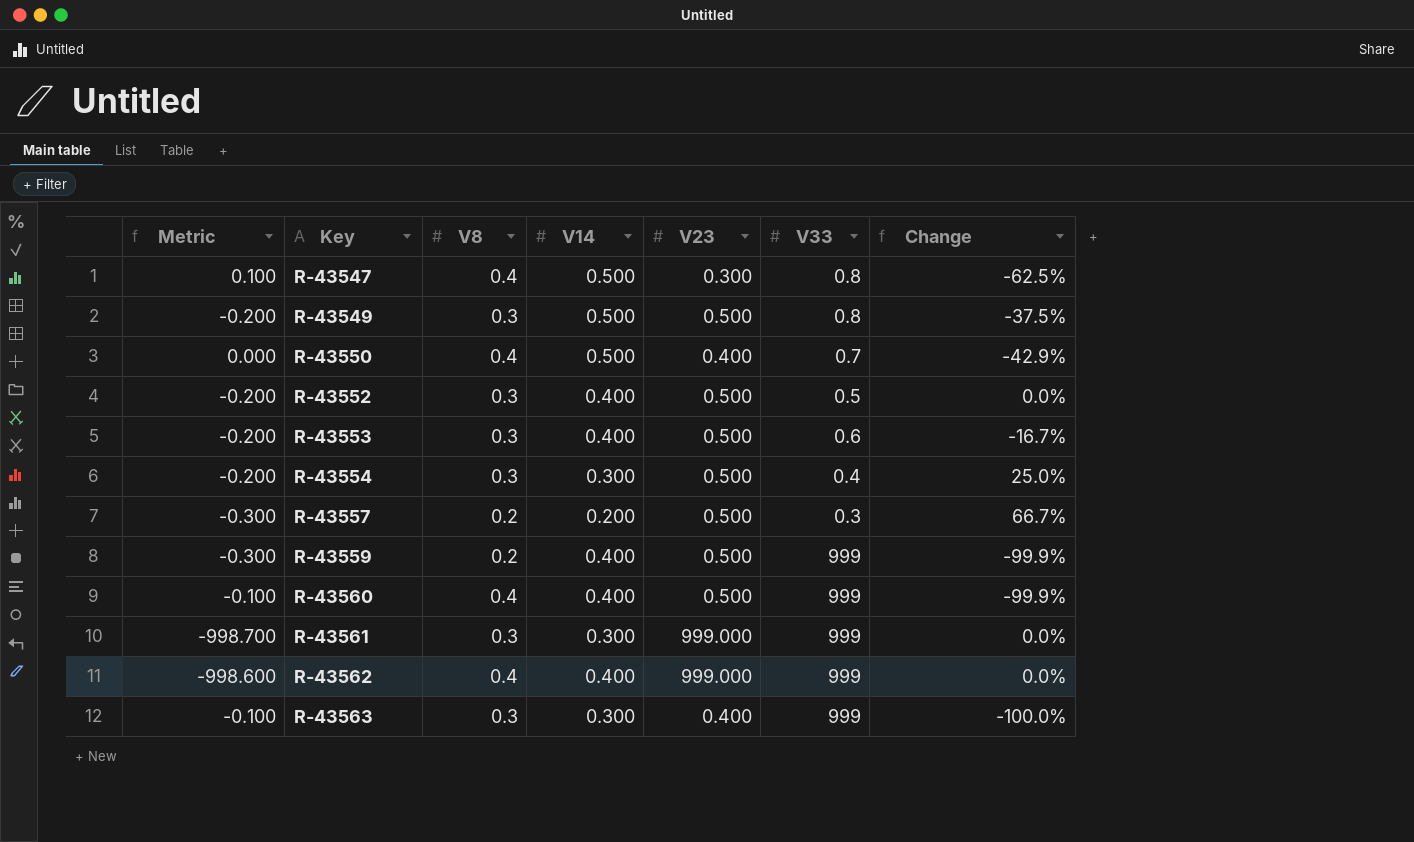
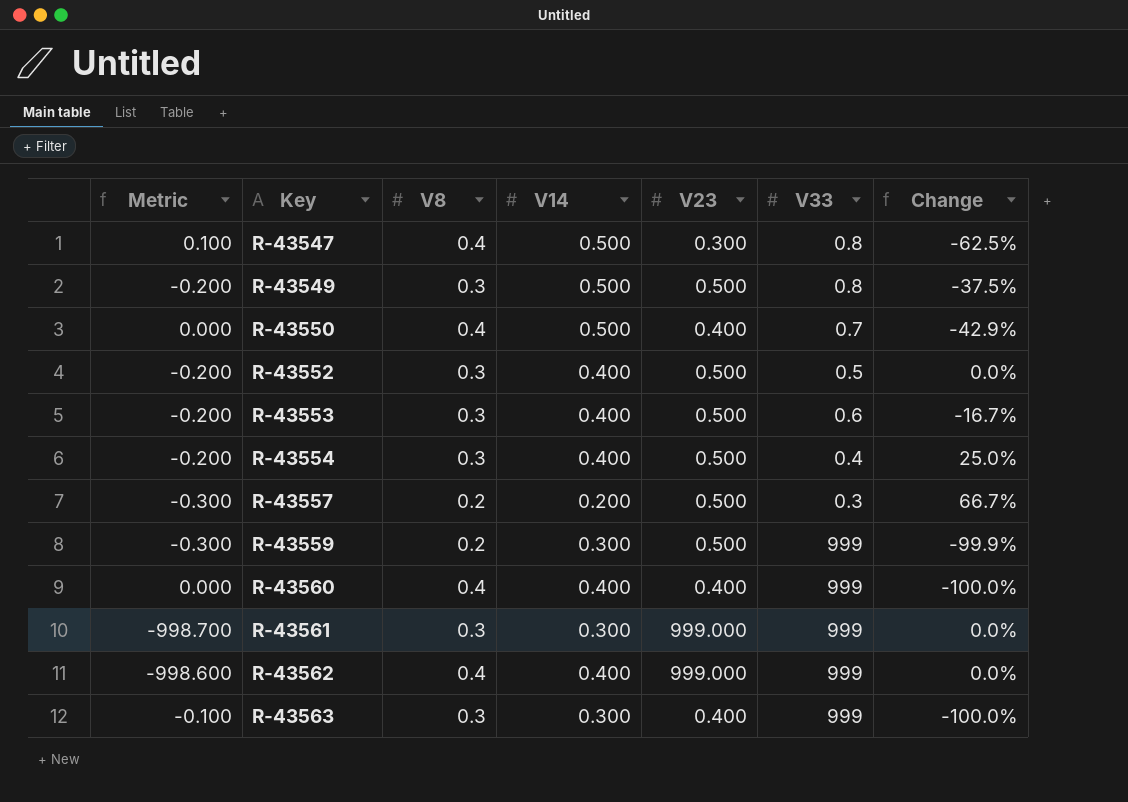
R-43554 | V14: 0.300 -> 0.400
R-43559 | V14: 0.400 -> 0.300
R-43560 | Metric: -0.100 -> 0.000
R-43560 | V23: 0.500 -> 0.400
R-43560 | Change: -99.9% -> -100.0%

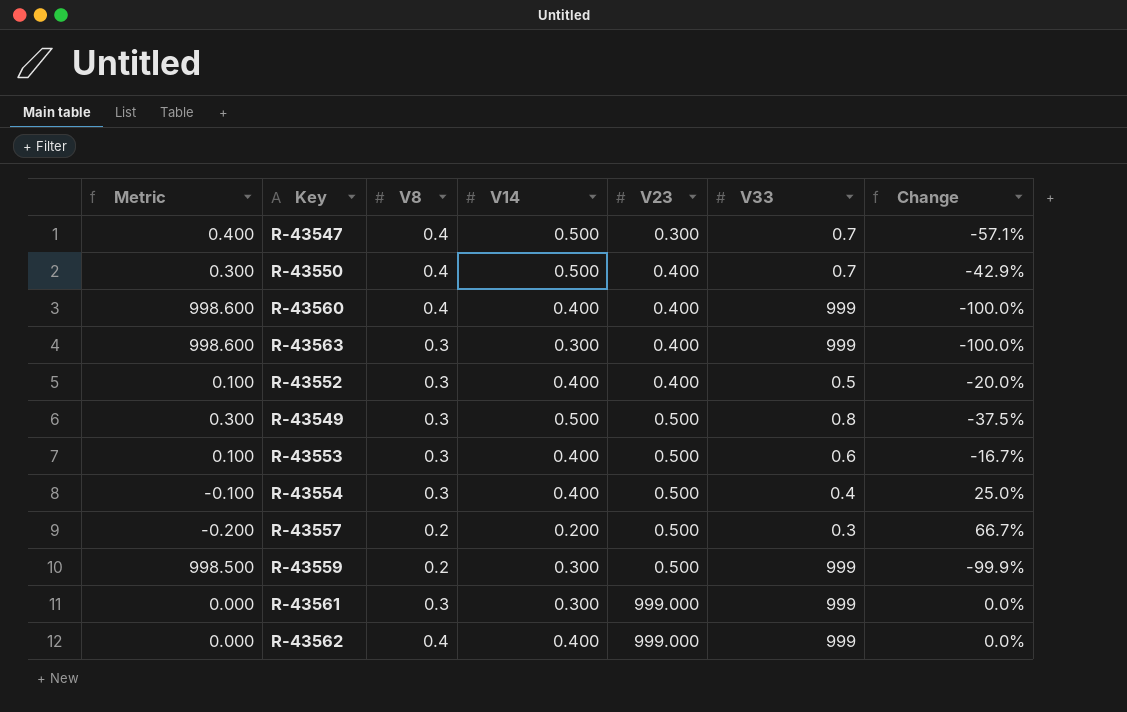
row order: Key ascending -> V23 ascending
column Metric | formula: [V8] - [V23] -> [V33] - [V23]
R-43547 | V33: 0.8 -> 0.7
R-43547 | Change: -62.5% -> -57.1%
R-43552 | V23: 0.500 -> 0.400
R-43552 | Change: 0.0% -> -20.0%

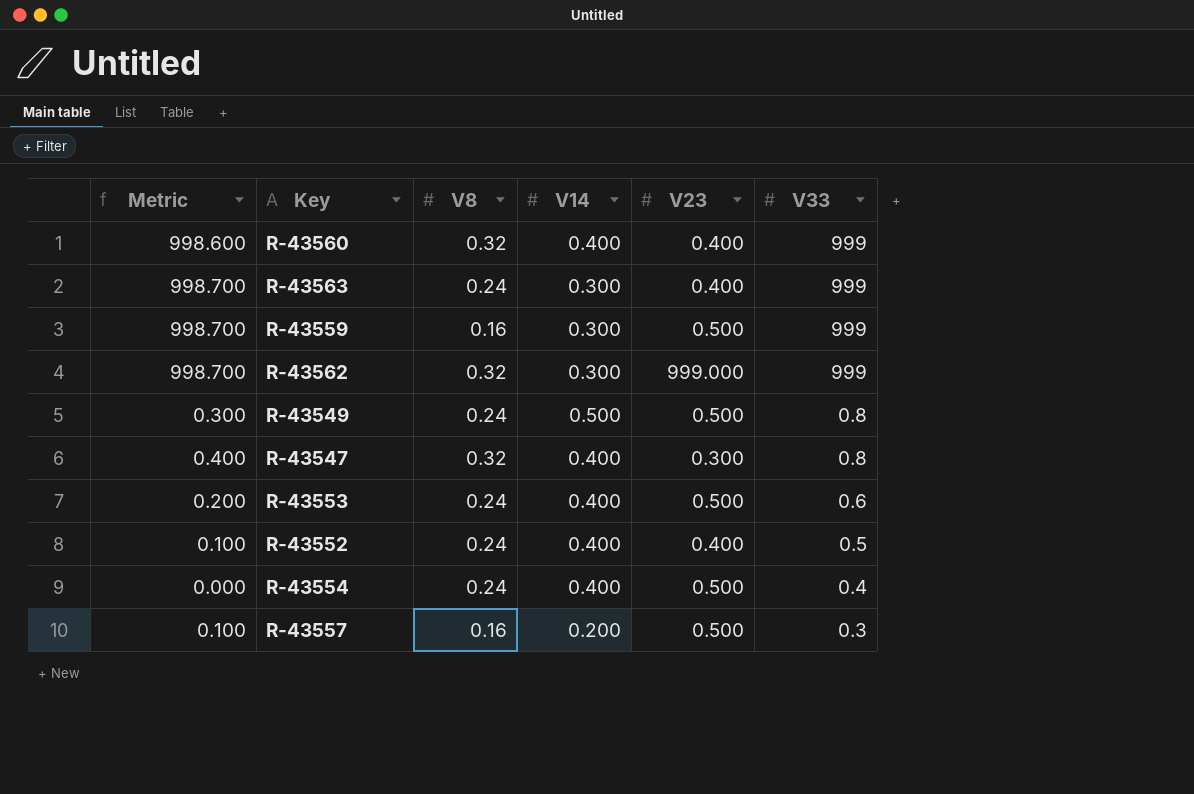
row order: V23 ascending -> V33 descending
column Change | formula: ([V23] - [V33]) / [V33] -> none
column Metric | formula: [V33] - [V23] -> [V33] - [V14]
row R-43550: 0.300 | 0.4 | 0.500 | 0.400 | 0.7 | -42.9% -> none
row R-43561: 0.000 | 0.3 | 0.300 | 999.000 | 999 | 0.0% -> none
R-43560 | V8: 0.4 -> 0.32
R-43563 | V8: 0.3 -> 0.24
R-43559 | V8: 0.2 -> 0.16
R-43562 | V8: 0.4 -> 0.32
R-43562 | V14: 0.400 -> 0.300
R-43549 | V8: 0.3 -> 0.24
R-43547 | V8: 0.4 -> 0.32
R-43547 | V14: 0.500 -> 0.400
R-43547 | V33: 0.7 -> 0.8
R-43553 | V8: 0.3 -> 0.24
R-43552 | V8: 0.3 -> 0.24
R-43554 | V8: 0.3 -> 0.24
R-43557 | V8: 0.2 -> 0.16

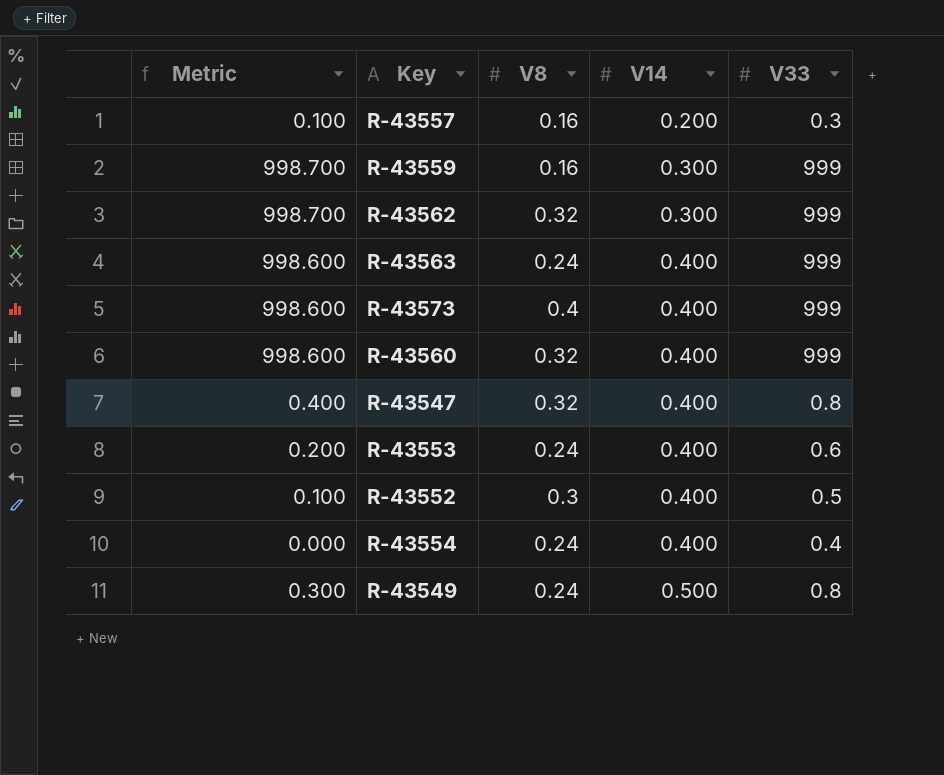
row order: V33 descending -> V14 ascending
column V23 | position: 5 -> none
R-43563 | Metric: 998.700 -> 998.600
R-43563 | V14: 0.300 -> 0.400
row R-43573: none -> 998.600 | 0.4 | 0.400 | 999
R-43552 | V8: 0.24 -> 0.3

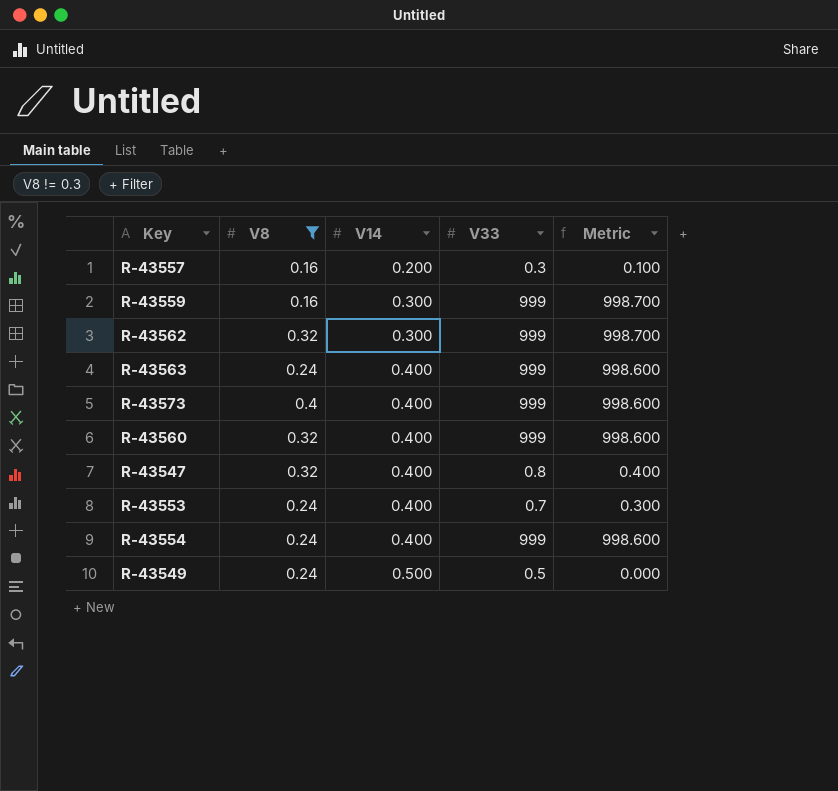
filter: none -> V8 != 0.3
column Metric | position: 1 -> 5
R-43553 | V33: 0.6 -> 0.7
R-43553 | Metric: 0.200 -> 0.300
R-43554 | V33: 0.4 -> 999
R-43554 | Metric: 0.000 -> 998.600
R-43549 | V33: 0.8 -> 0.5
R-43549 | Metric: 0.300 -> 0.000

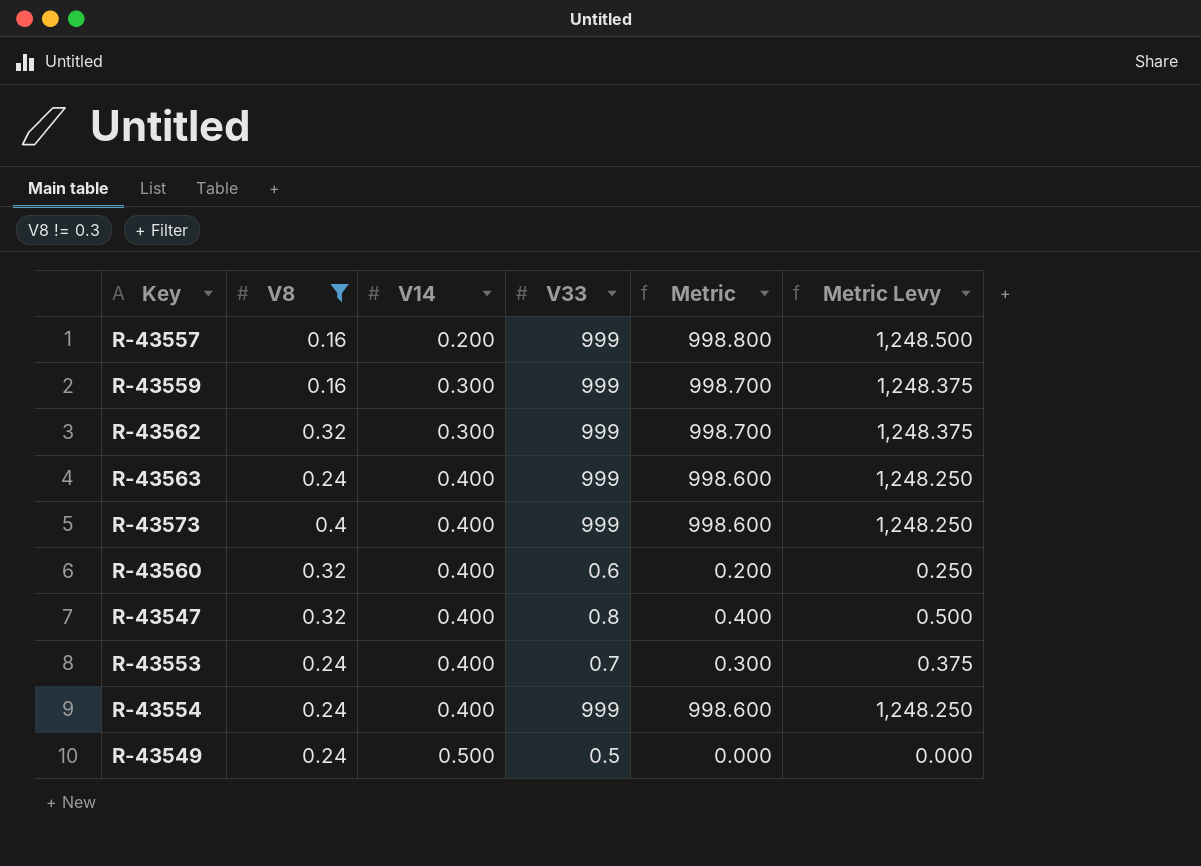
column Metric Levy | formula: none -> [Metric] * 1.25
R-43557 | V33: 0.3 -> 999
R-43557 | Metric: 0.100 -> 998.800
R-43560 | V33: 999 -> 0.6
R-43560 | Metric: 998.600 -> 0.200

